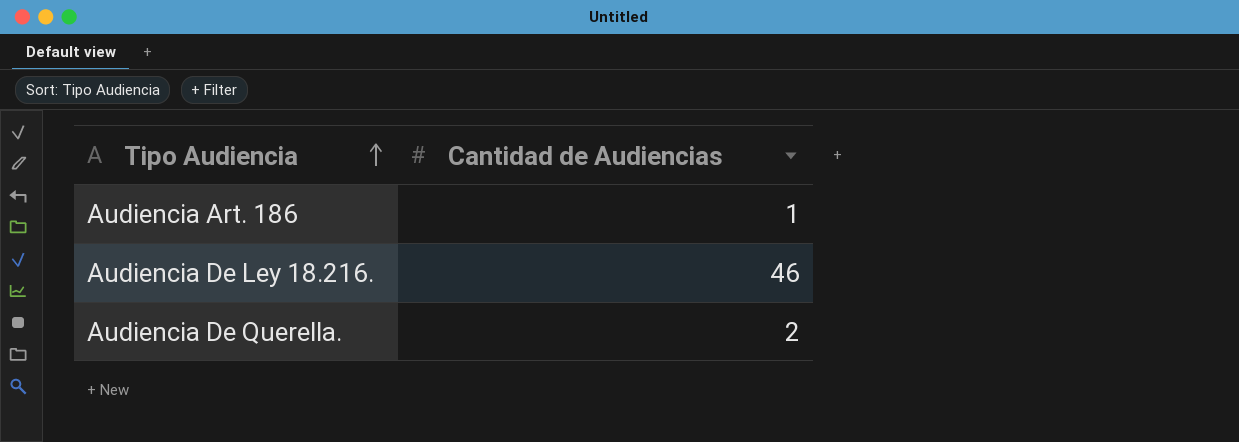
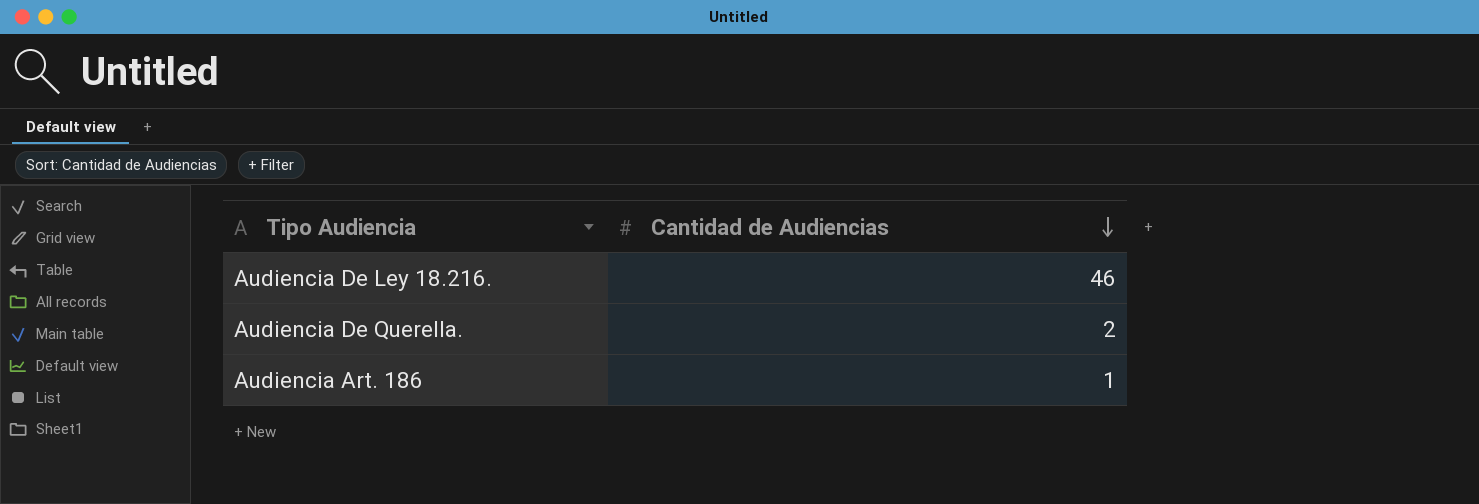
row order: Tipo Audiencia ascending -> Cantidad de Audiencias descending

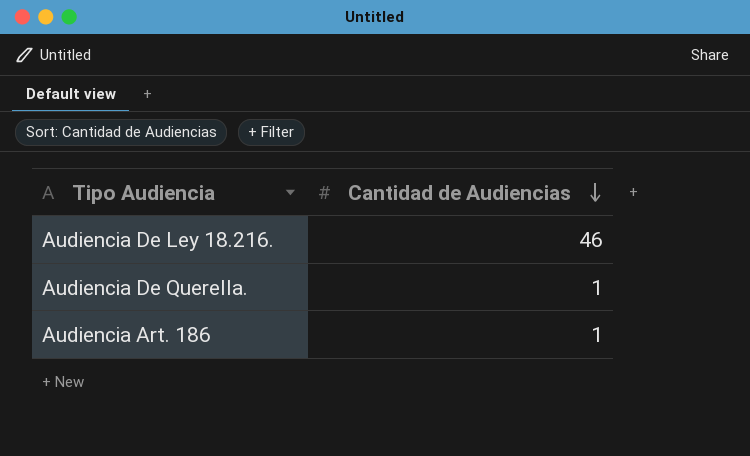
Audiencia De Querella. | Cantidad de Audiencias: 2 -> 1

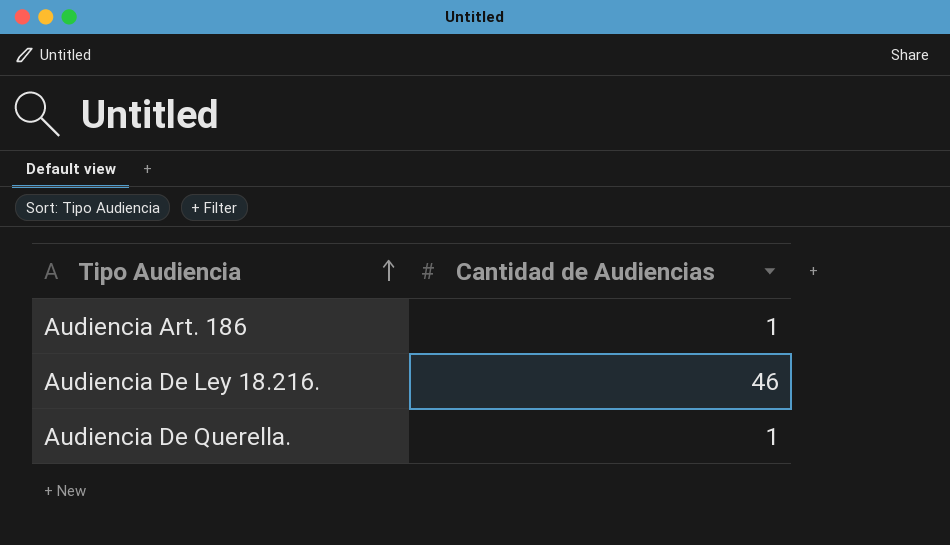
row order: Cantidad de Audiencias descending -> Tipo Audiencia ascending

